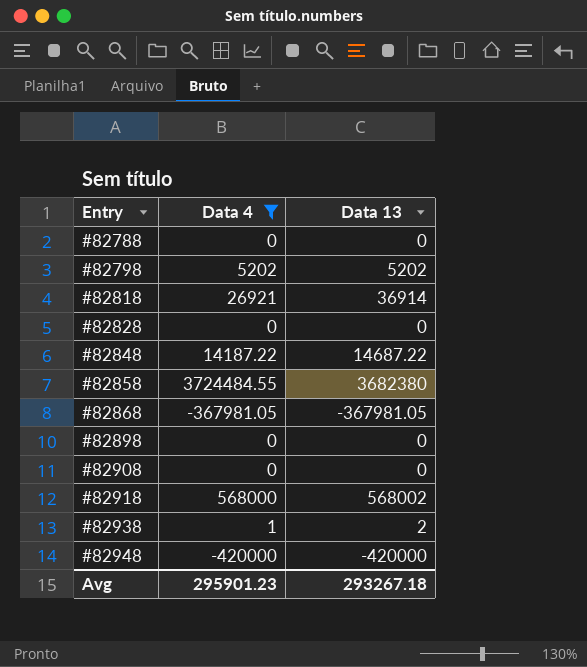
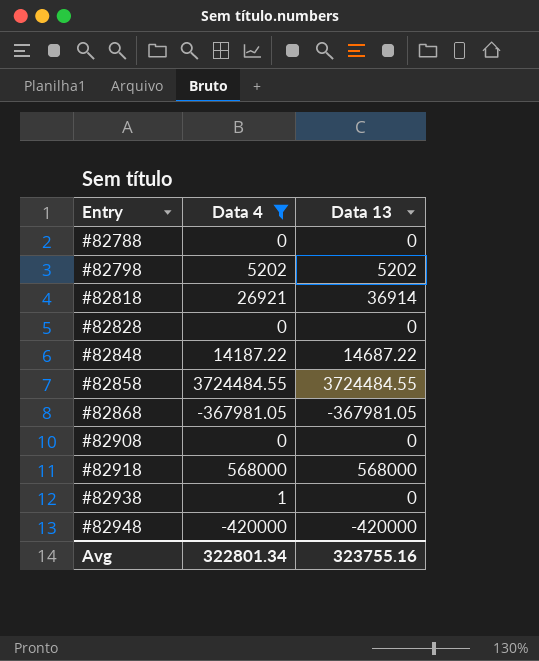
row #82898: 0 | 0 -> none
#82858 | Data 13: 3682380 -> 3724484.55
#82918 | Data 13: 568002 -> 568000
#82938 | Data 13: 2 -> 0
Avg | Data 4: 295901.23 -> 322801.34
Avg | Data 13: 293267.18 -> 323755.16

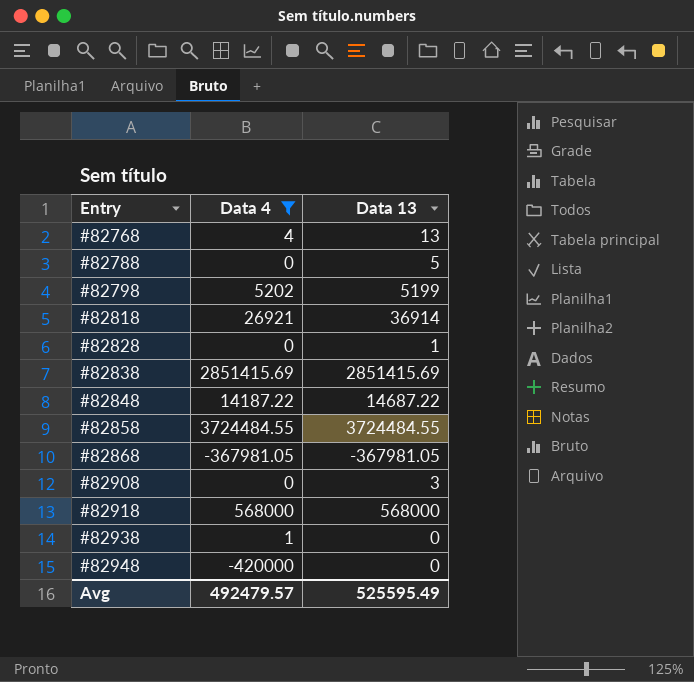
row #82768: none -> 4 | 13
#82788 | Data 13: 0 -> 5
#82798 | Data 13: 5202 -> 5199
#82828 | Data 13: 0 -> 1
row #82838: none -> 2851415.69 | 2851415.69
#82908 | Data 13: 0 -> 3
#82948 | Data 13: -420000 -> 0
Avg | Data 4: 322801.34 -> 492479.57
Avg | Data 13: 323755.16 -> 525595.49

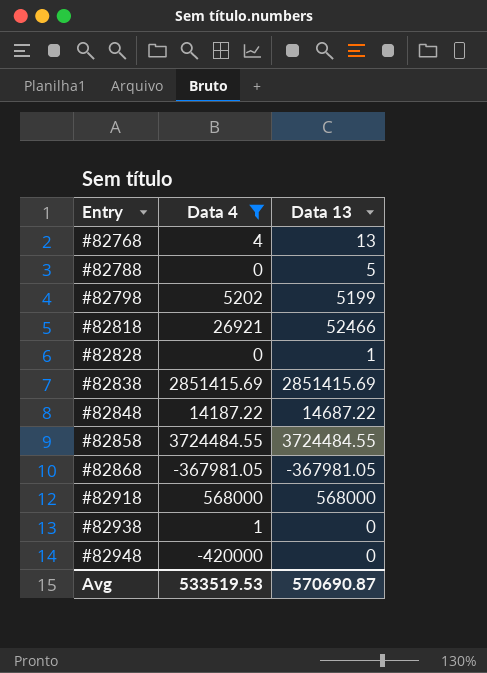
row #82908: 0 | 3 -> none
#82818 | Data 13: 36914 -> 52466
Avg | Data 4: 492479.57 -> 533519.53
Avg | Data 13: 525595.49 -> 570690.87

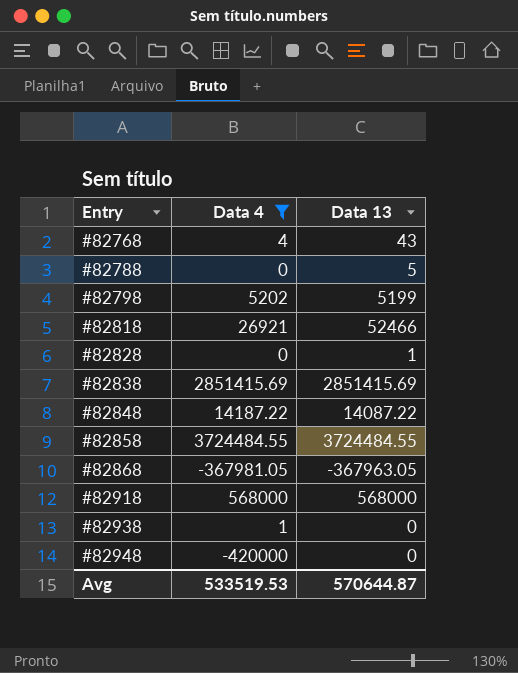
#82768 | Data 13: 13 -> 43
#82848 | Data 13: 14687.22 -> 14087.22
#82868 | Data 13: -367981.05 -> -367963.05
Avg | Data 13: 570690.87 -> 570644.87

